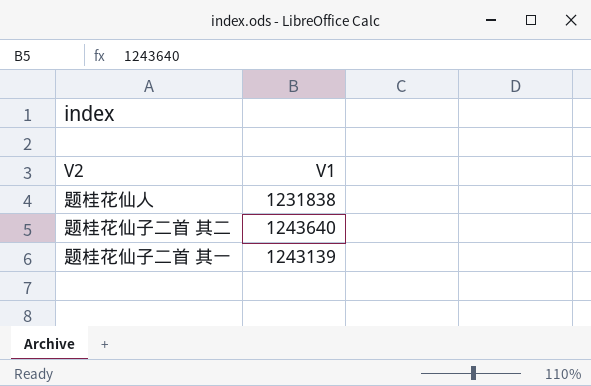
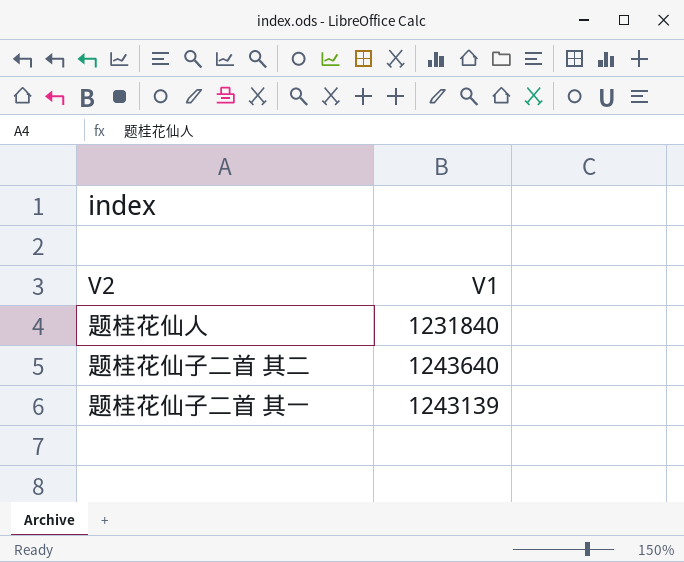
题桂花仙人 | V1: 1231838 -> 1231840

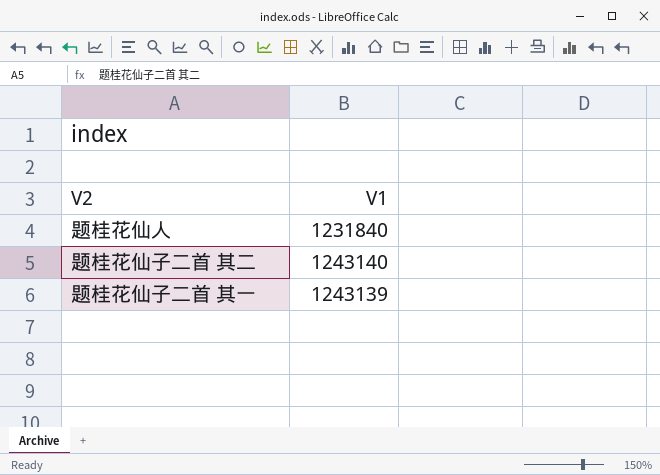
题桂花仙子二首 其二 | V1: 1243640 -> 1243140

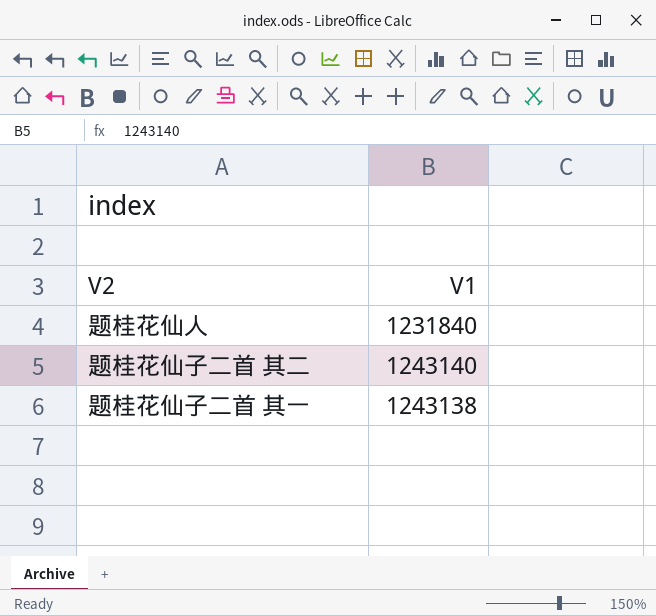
题桂花仙子二首 其一 | V1: 1243139 -> 1243138

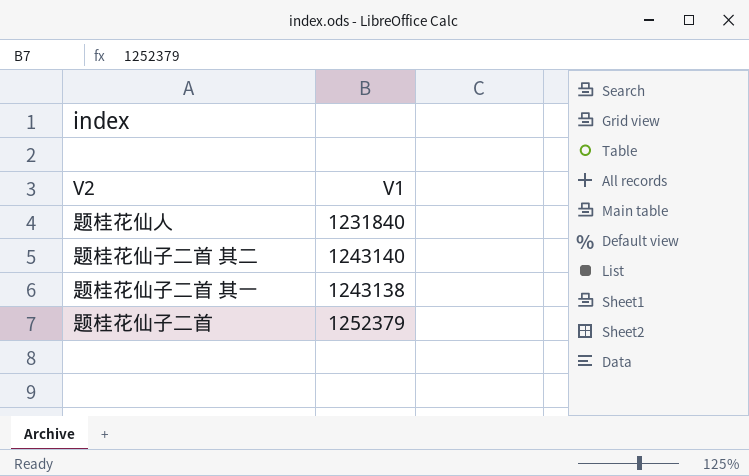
row 题桂花仙子二首: none -> 1252379

